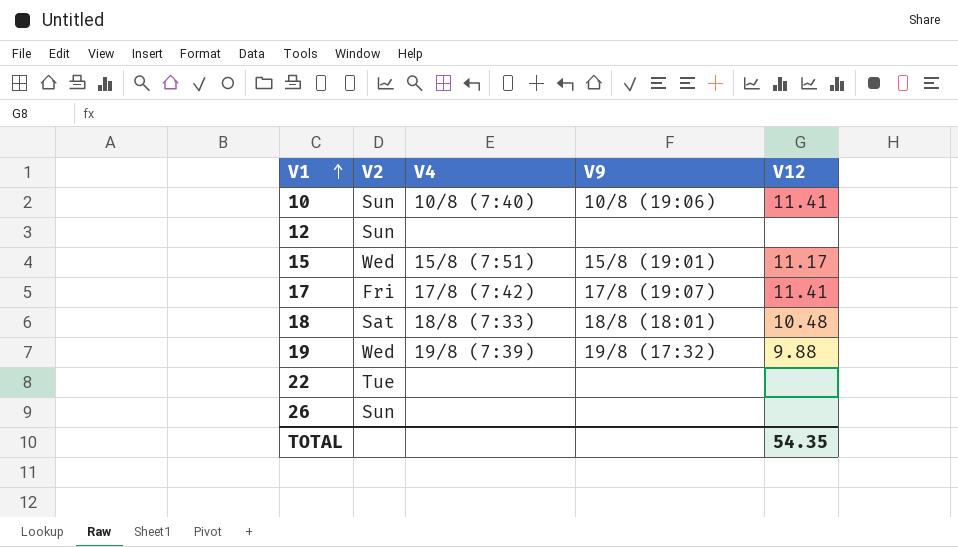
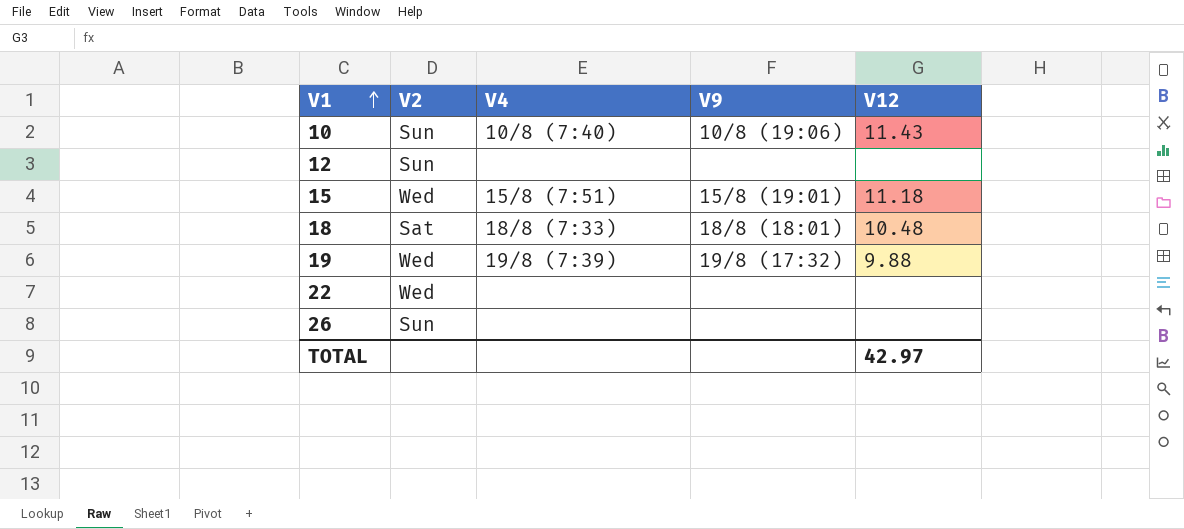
row 17: Fri | 17/8 (7:42) | 17/8 (19:07) | 11.41 -> none
10 | V12: 11.41 -> 11.43
15 | V12: 11.17 -> 11.18
22 | V2: Tue -> Wed
TOTAL | V12: 54.35 -> 42.97

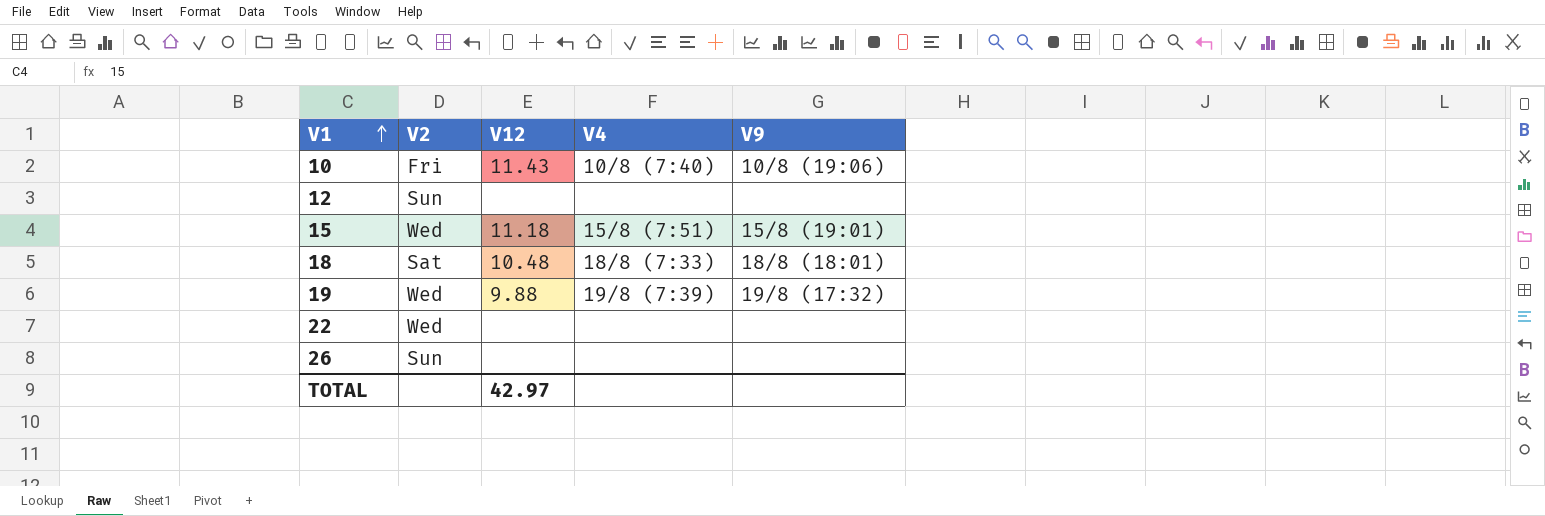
column V12 | position: 5 -> 3
10 | V2: Sun -> Fri

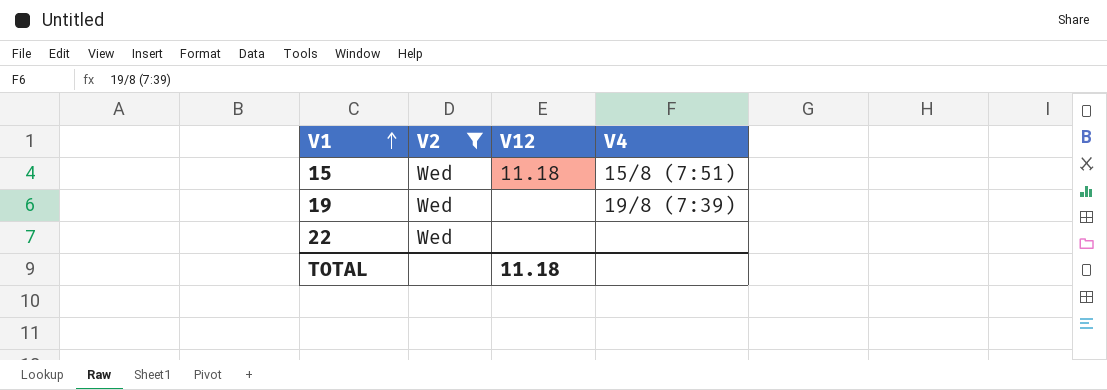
filter: none -> V2 = Wed
column V9 | position: 5 -> none
19 | V12: 9.88 -> none
TOTAL | V12: 42.97 -> 11.18

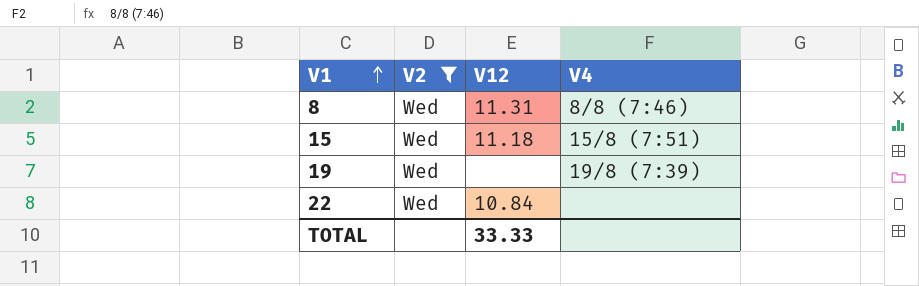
row 8: none -> Wed | 11.31 | 8/8 (7:46)
22 | V12: none -> 10.84
TOTAL | V12: 11.18 -> 33.33

